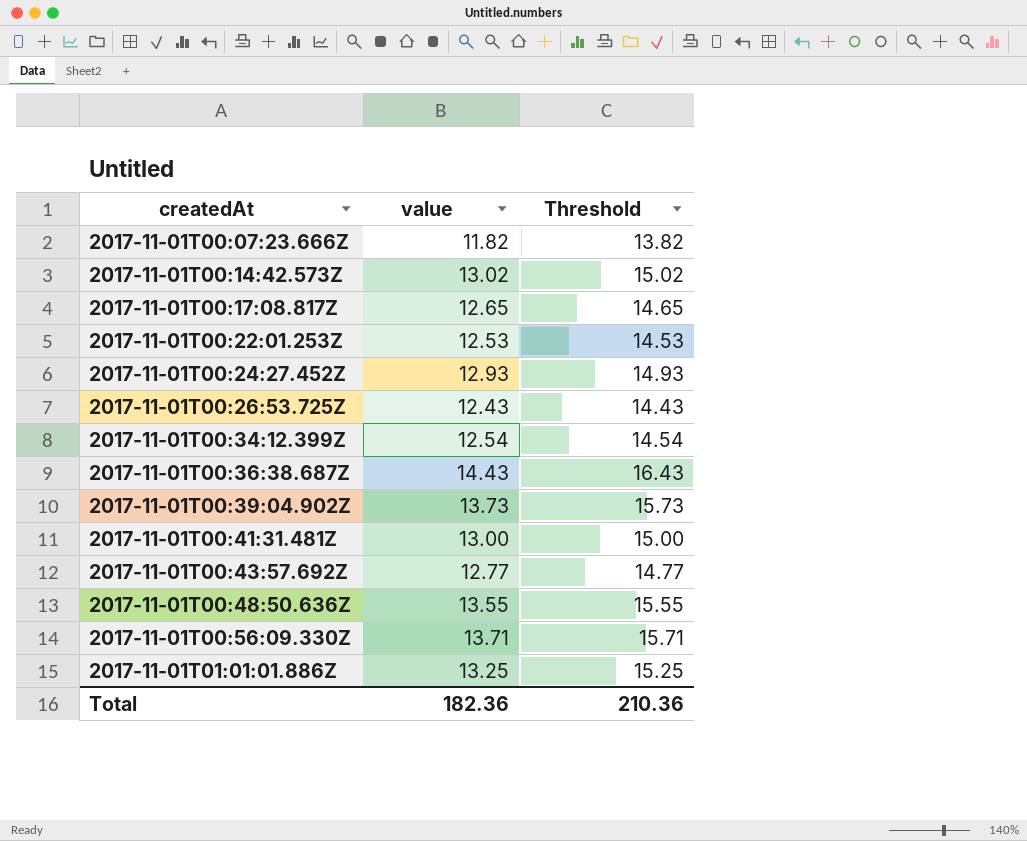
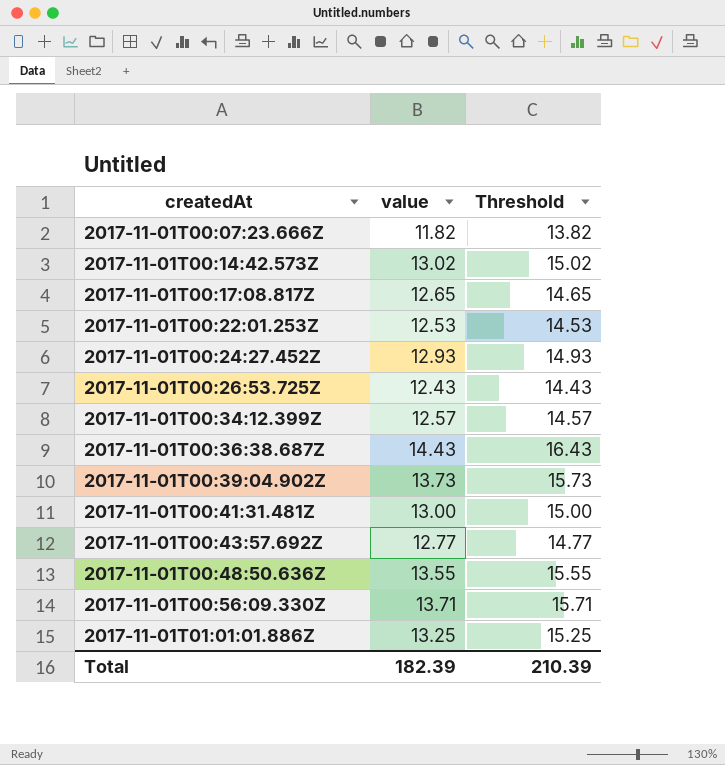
2017-11-01T00:34:12.399Z | value: 12.54 -> 12.57
2017-11-01T00:34:12.399Z | Threshold: 14.54 -> 14.57
Total | value: 182.36 -> 182.39
Total | Threshold: 210.36 -> 210.39

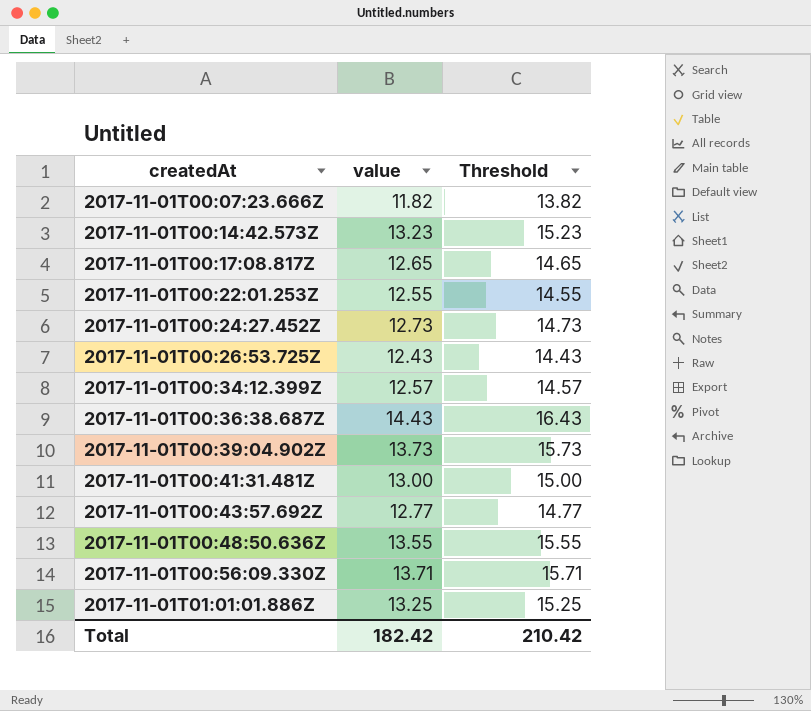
2017-11-01T00:14:42.573Z | value: 13.02 -> 13.23
2017-11-01T00:14:42.573Z | Threshold: 15.02 -> 15.23
2017-11-01T00:22:01.253Z | value: 12.53 -> 12.55
2017-11-01T00:22:01.253Z | Threshold: 14.53 -> 14.55
2017-11-01T00:24:27.452Z | value: 12.93 -> 12.73
2017-11-01T00:24:27.452Z | Threshold: 14.93 -> 14.73
Total | value: 182.39 -> 182.42
Total | Threshold: 210.39 -> 210.42

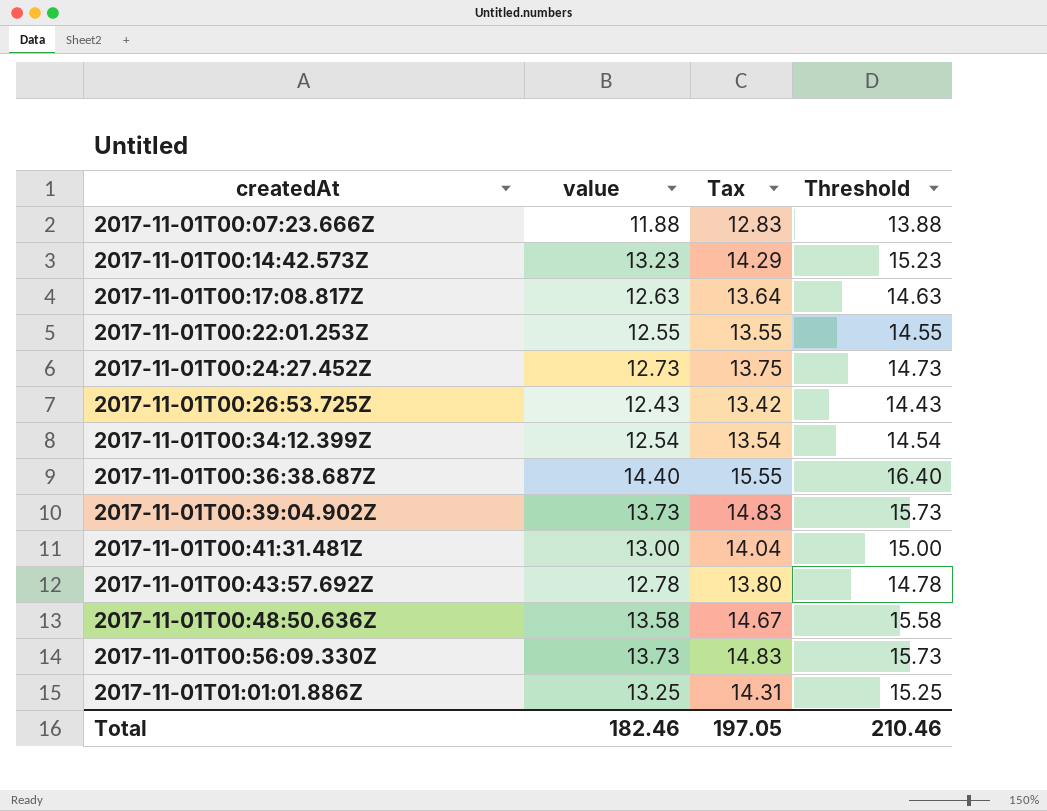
column Tax | formula: none -> [value] * 1.08
2017-11-01T00:07:23.666Z | value: 11.82 -> 11.88
2017-11-01T00:07:23.666Z | Threshold: 13.82 -> 13.88
2017-11-01T00:17:08.817Z | value: 12.65 -> 12.63
2017-11-01T00:17:08.817Z | Threshold: 14.65 -> 14.63
2017-11-01T00:34:12.399Z | value: 12.57 -> 12.54
2017-11-01T00:34:12.399Z | Threshold: 14.57 -> 14.54
2017-11-01T00:36:38.687Z | value: 14.43 -> 14.40
2017-11-01T00:36:38.687Z | Threshold: 16.43 -> 16.40
2017-11-01T00:43:57.692Z | value: 12.77 -> 12.78
2017-11-01T00:43:57.692Z | Threshold: 14.77 -> 14.78
2017-11-01T00:48:50.636Z | value: 13.55 -> 13.58
2017-11-01T00:48:50.636Z | Threshold: 15.55 -> 15.58
2017-11-01T00:56:09.330Z | value: 13.71 -> 13.73
2017-11-01T00:56:09.330Z | Threshold: 15.71 -> 15.73
Total | value: 182.42 -> 182.46
Total | Threshold: 210.42 -> 210.46

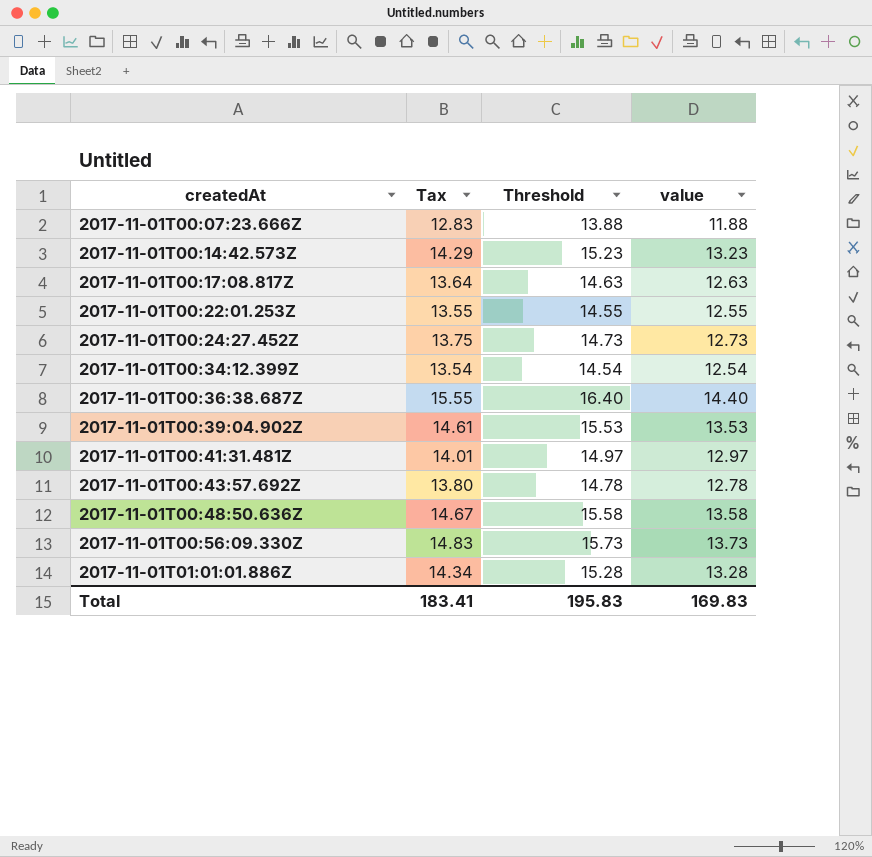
column value | position: 2 -> 4
row 2017-11-01T00:26:53.725Z: 12.43 | 13.42 | 14.43 -> none
2017-11-01T00:39:04.902Z | Tax: 14.83 -> 14.61
2017-11-01T00:39:04.902Z | Threshold: 15.73 -> 15.53
2017-11-01T00:39:04.902Z | value: 13.73 -> 13.53
2017-11-01T00:41:31.481Z | Tax: 14.04 -> 14.01
2017-11-01T00:41:31.481Z | Threshold: 15.00 -> 14.97
2017-11-01T00:41:31.481Z | value: 13.00 -> 12.97
2017-11-01T01:01:01.886Z | Tax: 14.31 -> 14.34
2017-11-01T01:01:01.886Z | Threshold: 15.25 -> 15.28
2017-11-01T01:01:01.886Z | value: 13.25 -> 13.28
Total | Tax: 197.05 -> 183.41
Total | Threshold: 210.46 -> 195.83
Total | value: 182.46 -> 169.83

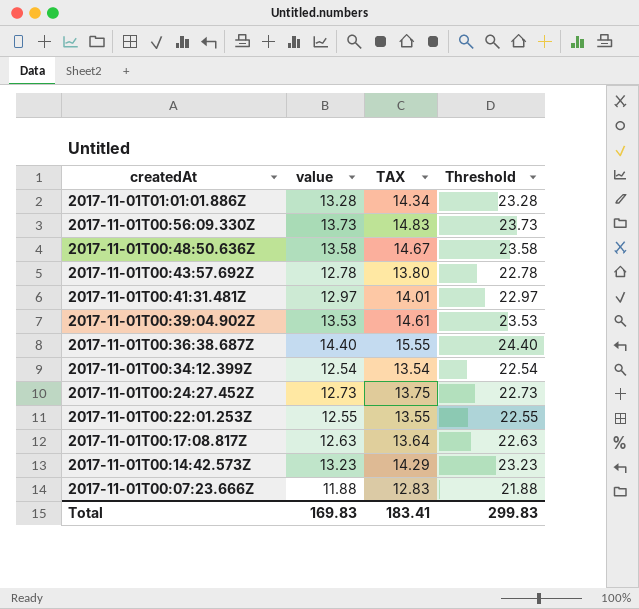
row order: createdAt ascending -> createdAt descending
column value | position: 4 -> 2
column name: Tax -> TAX
column Threshold | formula: [value] + 2 -> [value] + 10
Total | Threshold: 195.83 -> 299.83

